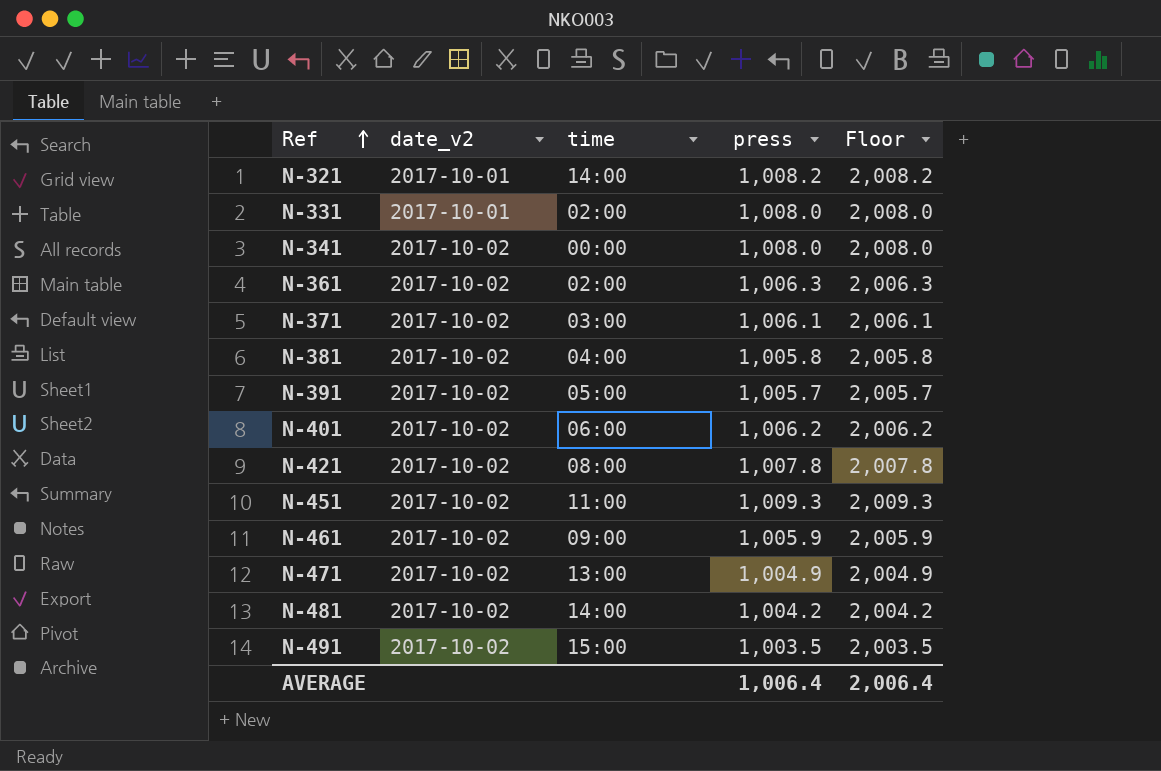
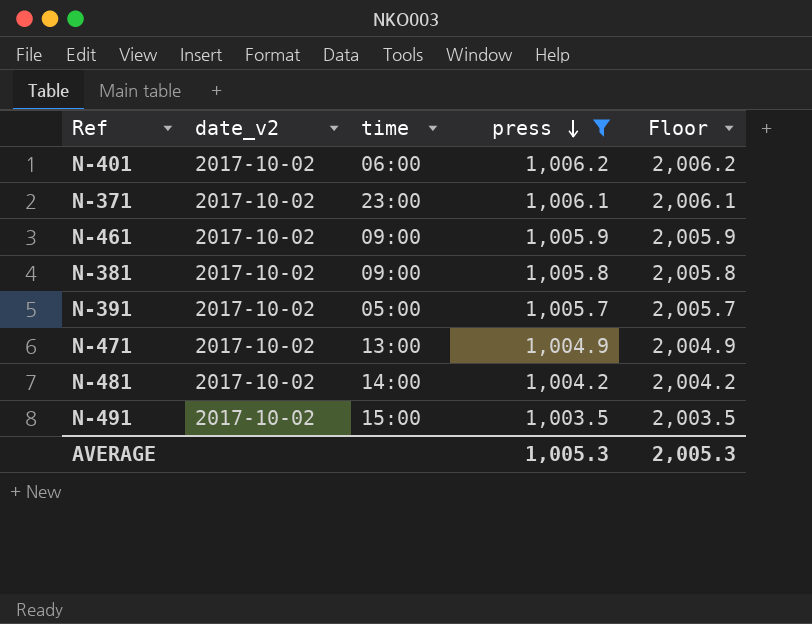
filter: none -> press <= 1,006.2
row order: Ref ascending -> press descending
N-371 | time: 03:00 -> 23:00
N-381 | time: 04:00 -> 09:00
AVERAGE | press: 1,006.4 -> 1,005.3
AVERAGE | Floor: 2,006.4 -> 2,005.3

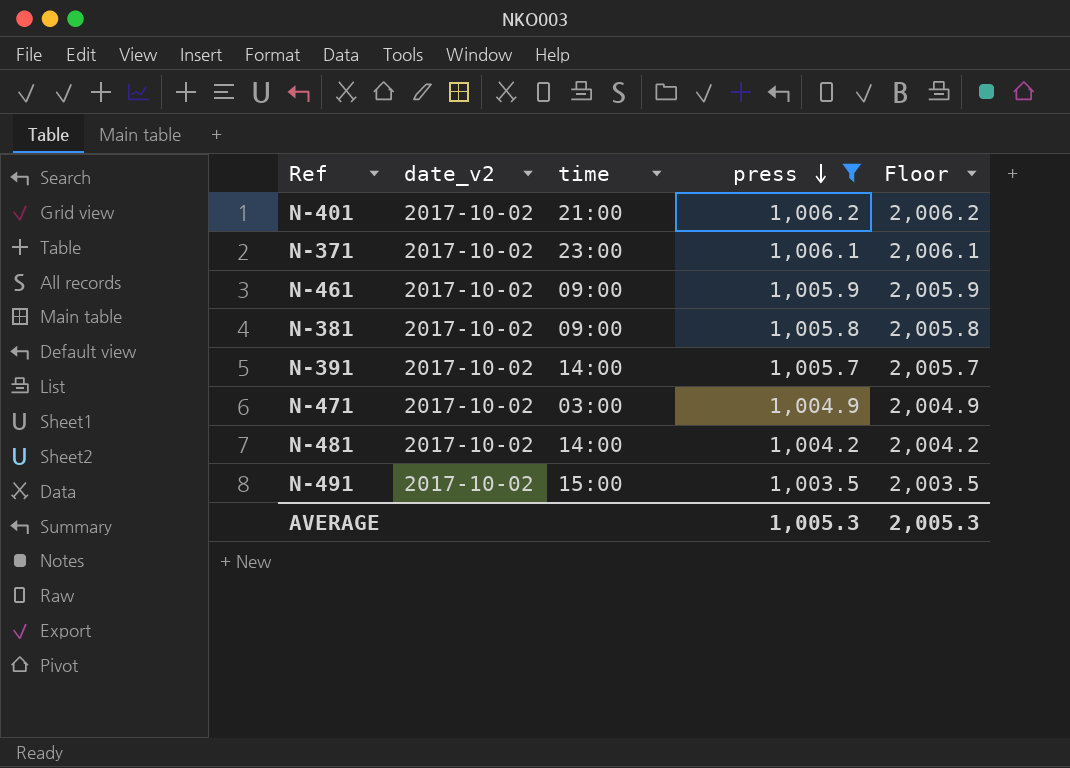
N-401 | time: 06:00 -> 21:00
N-391 | time: 05:00 -> 14:00
N-471 | time: 13:00 -> 03:00

